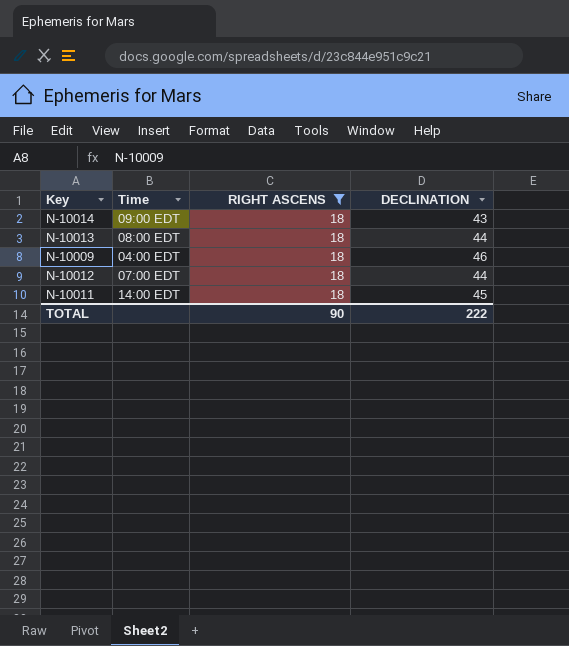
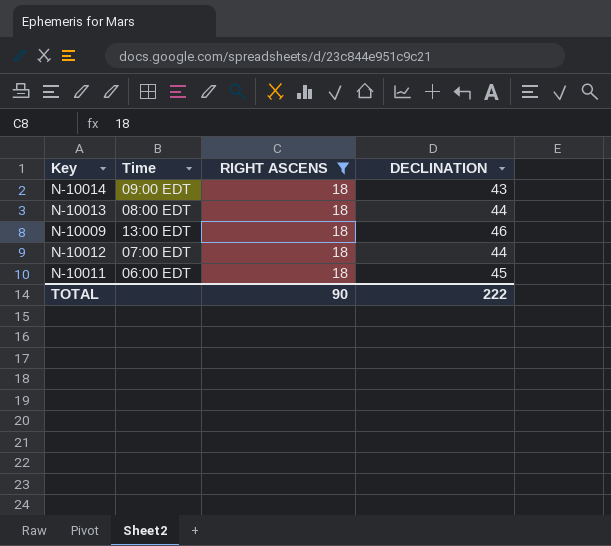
N-10009 | Time: 04:00 EDT -> 13:00 EDT
N-10011 | Time: 14:00 EDT -> 06:00 EDT

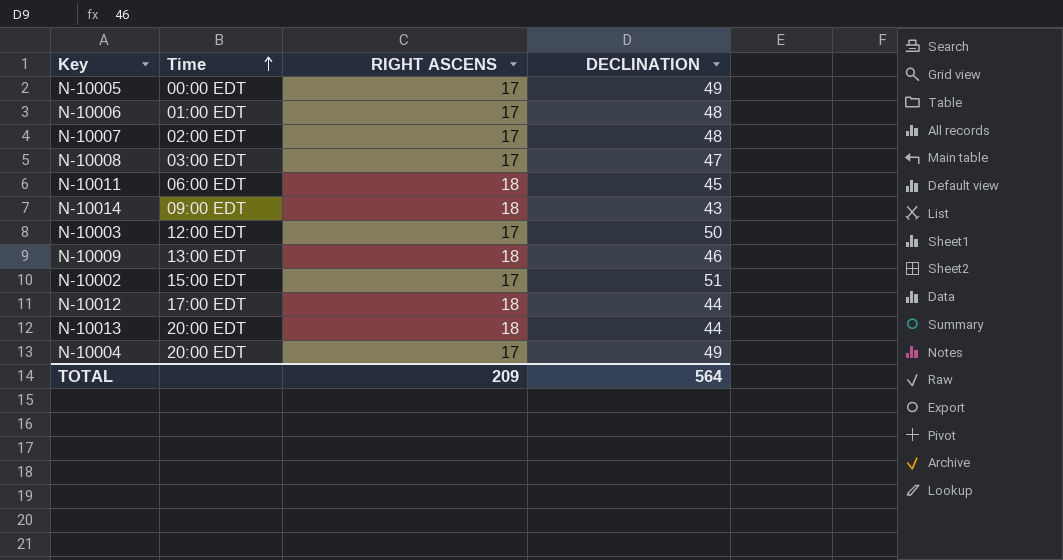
filter: RIGHT ASCENS = 18 -> none
row order: none -> Time ascending
N-10012 | Time: 07:00 EDT -> 17:00 EDT
N-10013 | Time: 08:00 EDT -> 20:00 EDT
TOTAL | RIGHT ASCENS: 90 -> 209
TOTAL | DECLINATION: 222 -> 564

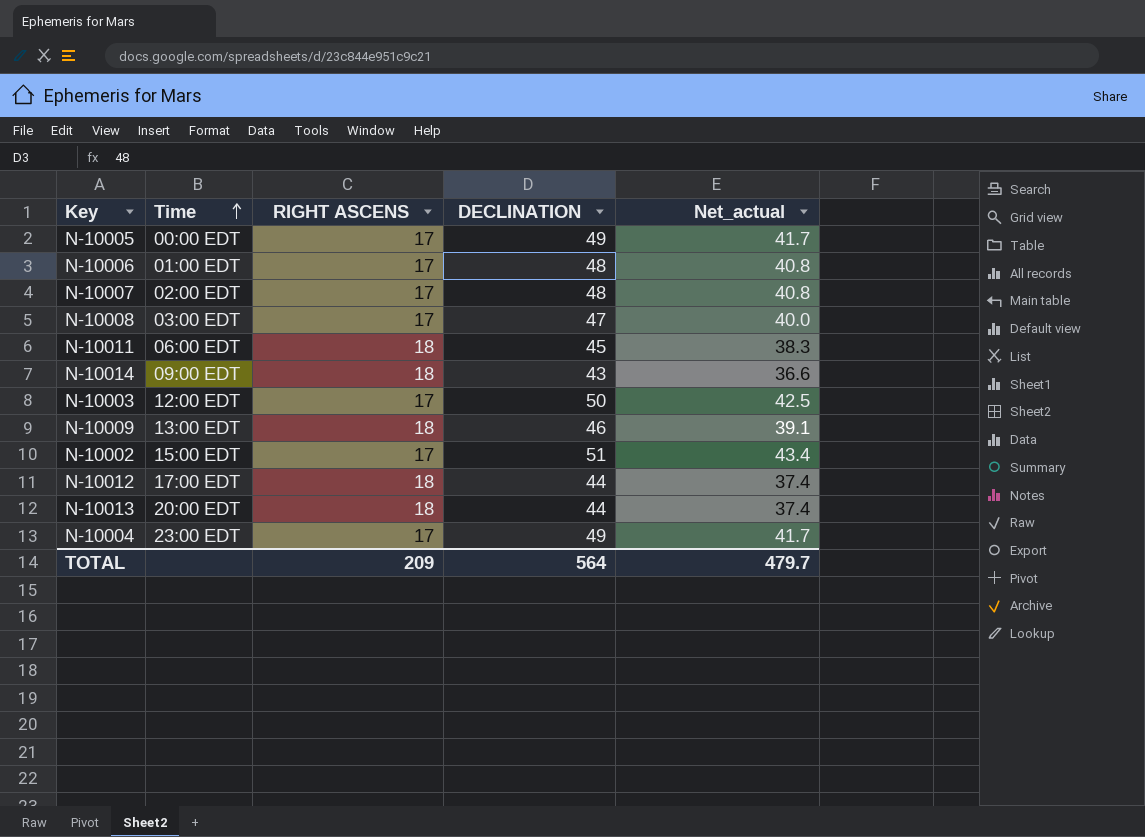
column Net_actual | formula: none -> [DECLINATION] * 0.85
N-10004 | Time: 20:00 EDT -> 23:00 EDT

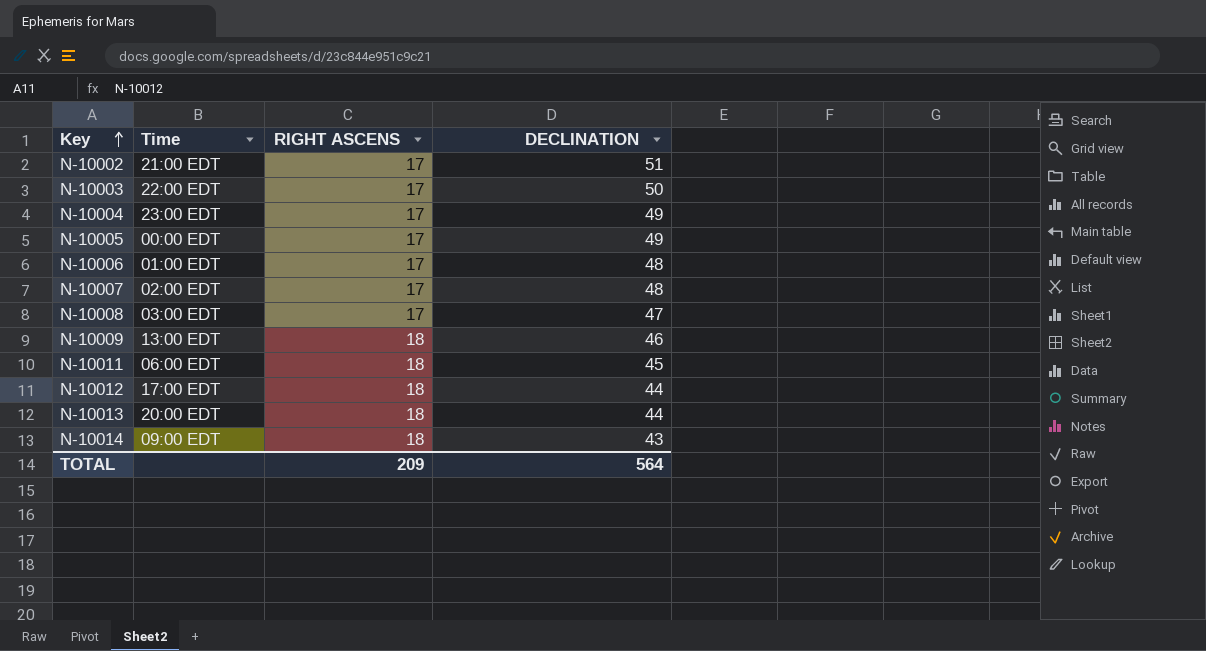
row order: Time ascending -> Key ascending
column Net_actual | formula: [DECLINATION] * 0.85 -> none
N-10002 | Time: 15:00 EDT -> 21:00 EDT
N-10003 | Time: 12:00 EDT -> 22:00 EDT

